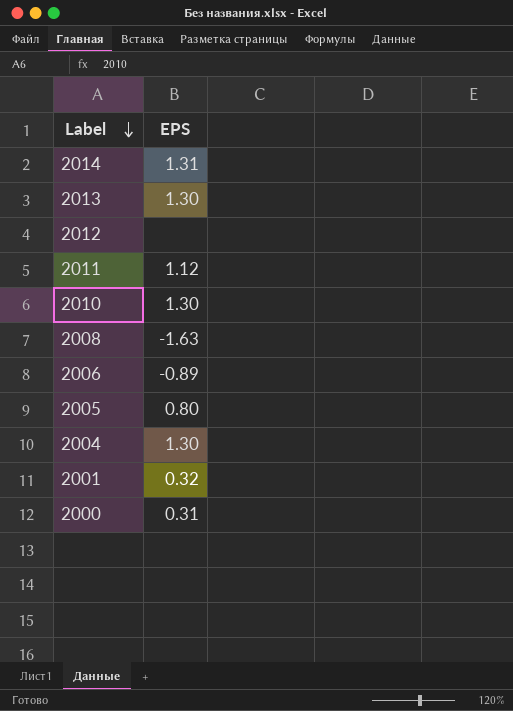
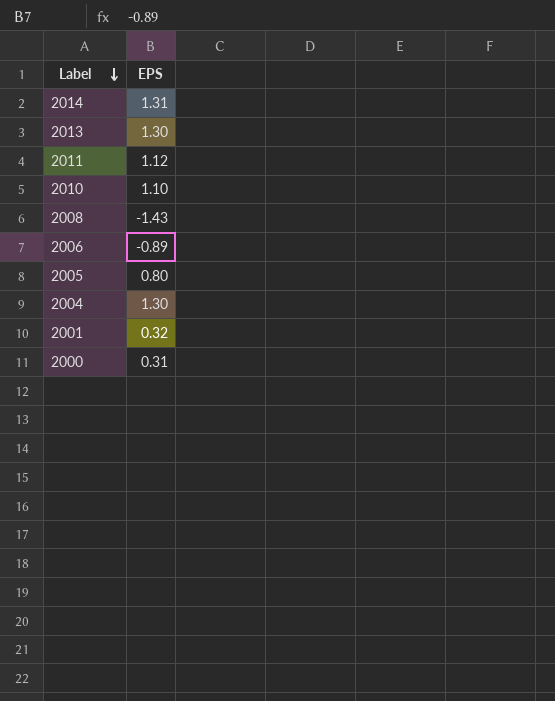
row 2012: none -> none
2010 | EPS: 1.30 -> 1.10
2008 | EPS: -1.63 -> -1.43

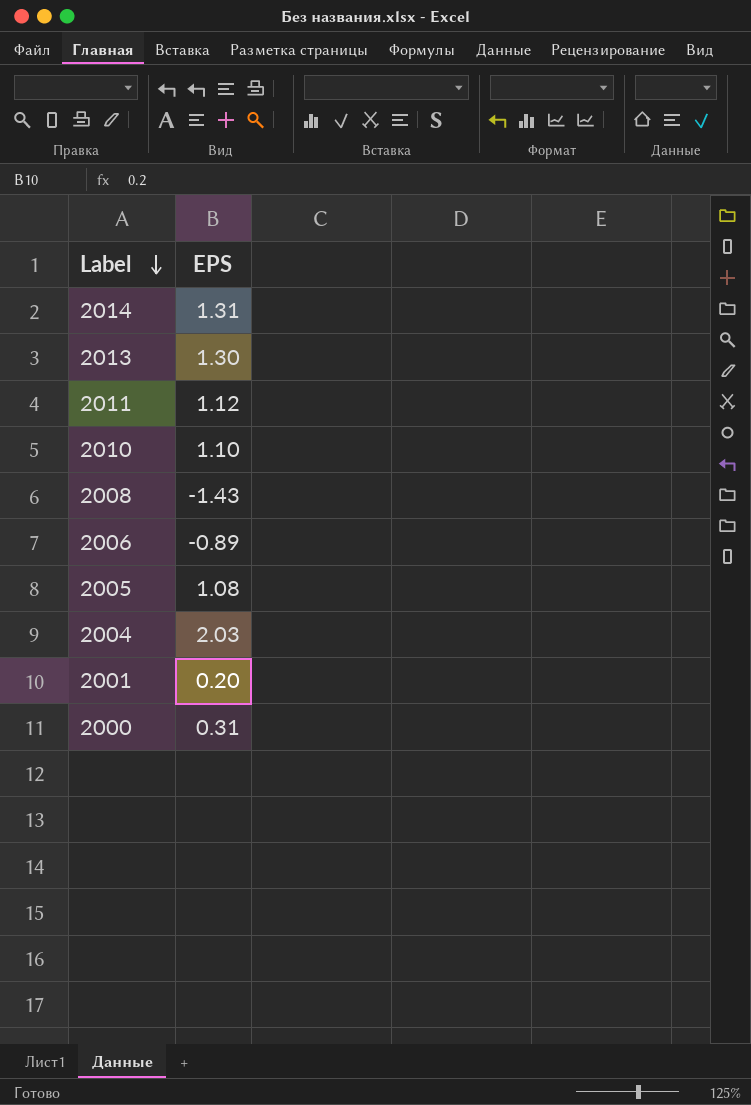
2005 | EPS: 0.80 -> 1.08
2004 | EPS: 1.30 -> 2.03
2001 | EPS: 0.32 -> 0.20

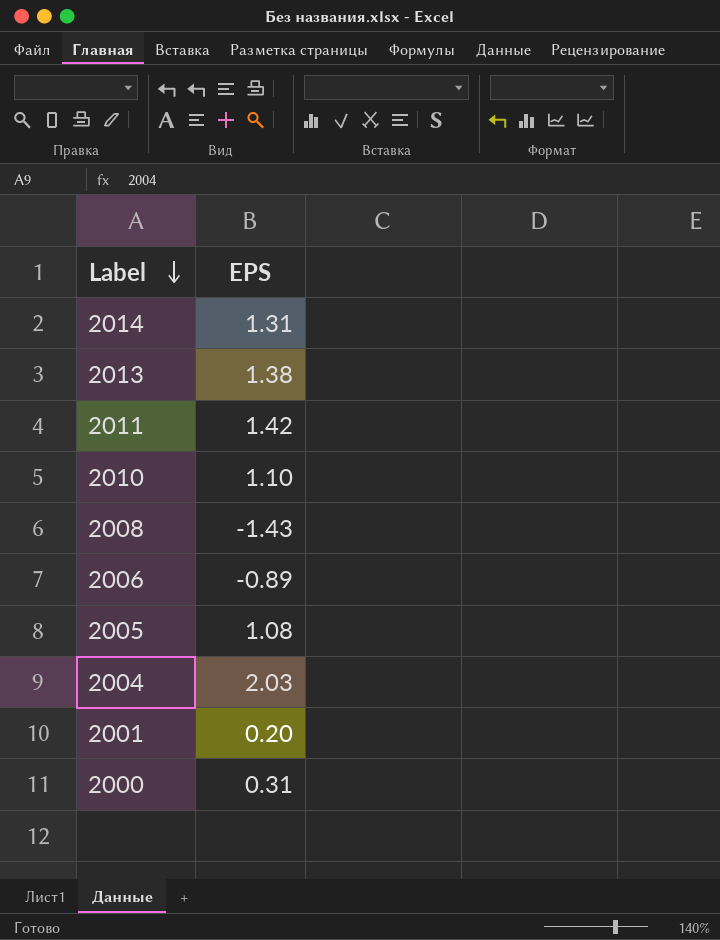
2013 | EPS: 1.30 -> 1.38
2011 | EPS: 1.12 -> 1.42

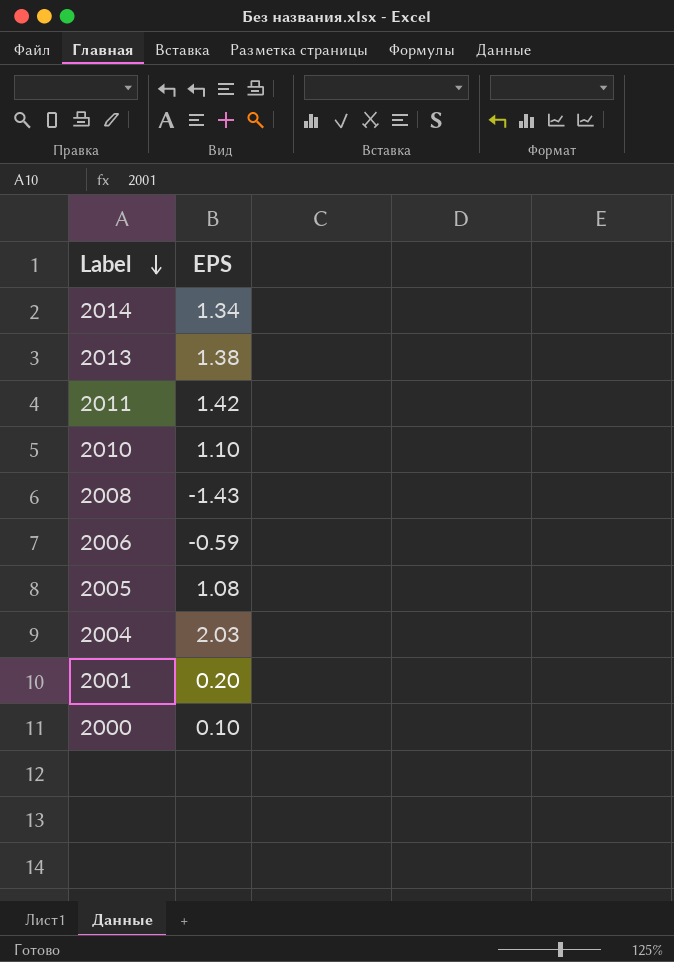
2014 | EPS: 1.31 -> 1.34
2006 | EPS: -0.89 -> -0.59
2000 | EPS: 0.31 -> 0.10

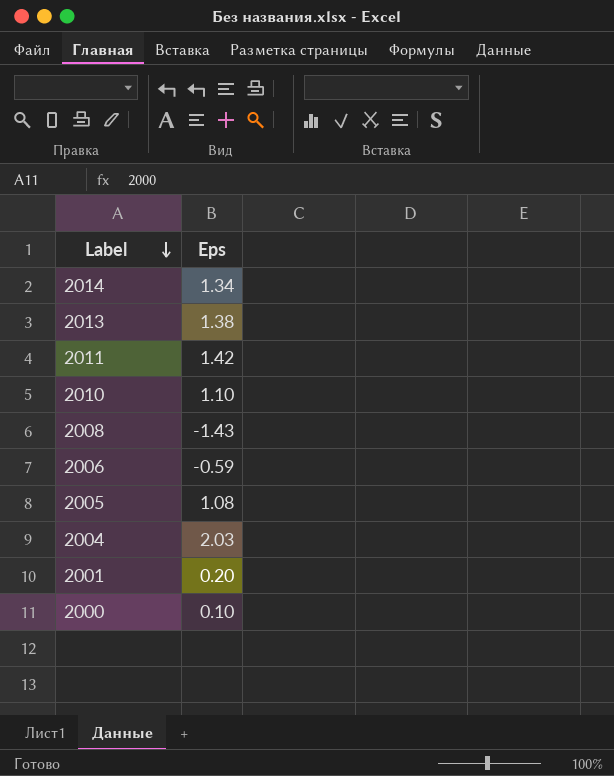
column name: EPS -> Eps

